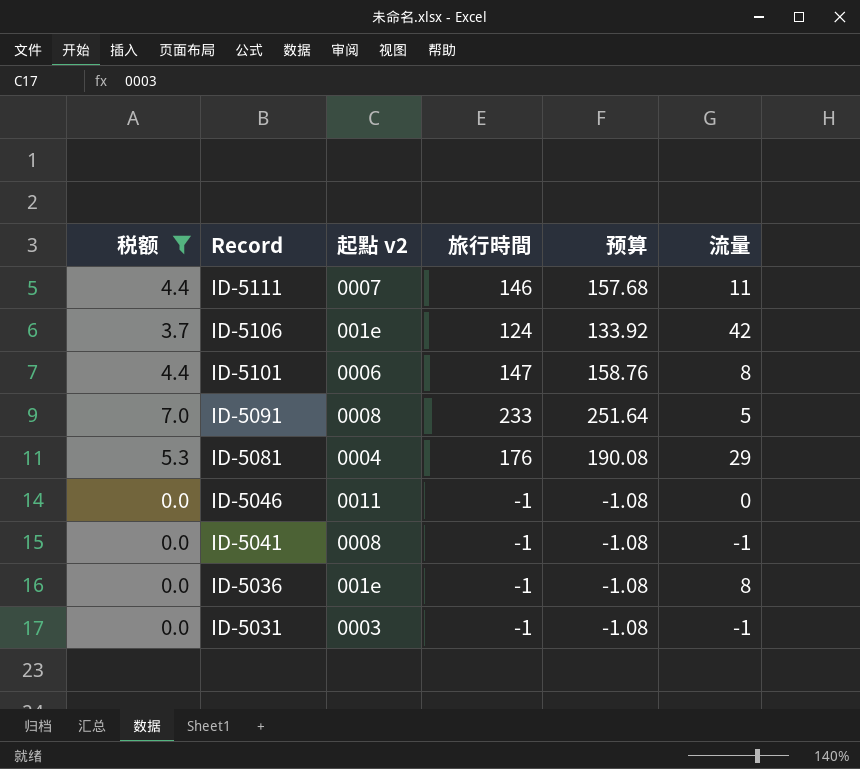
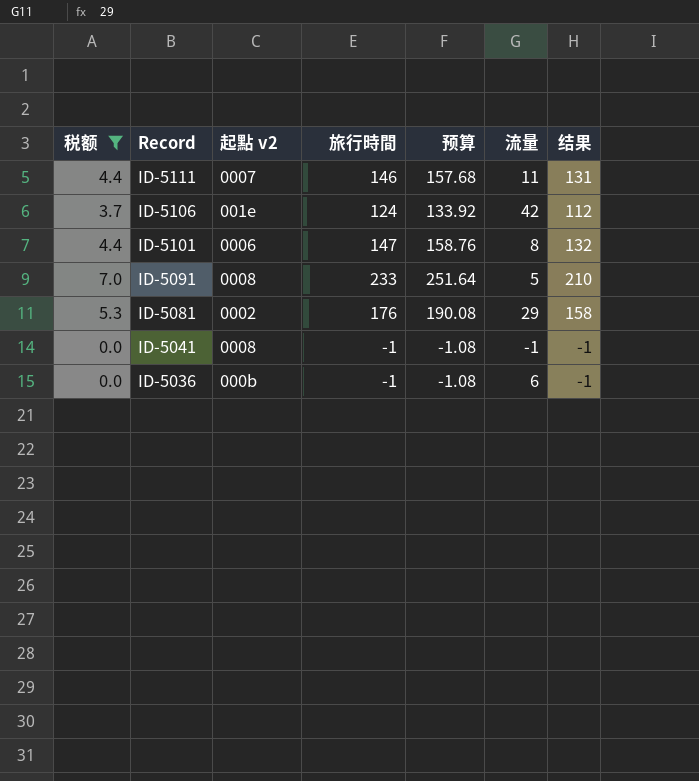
column 结果 | formula: none -> [旅行時間] * 0.9
row ID-5046: 0.0 | 0011 | -1 | -1.08 | 0 -> none
row ID-5031: 0.0 | 0003 | -1 | -1.08 | -1 -> none
ID-5081 | 起點 v2: 0004 -> 0002
ID-5036 | 起點 v2: 001e -> 000b
ID-5036 | 流量: 8 -> 6

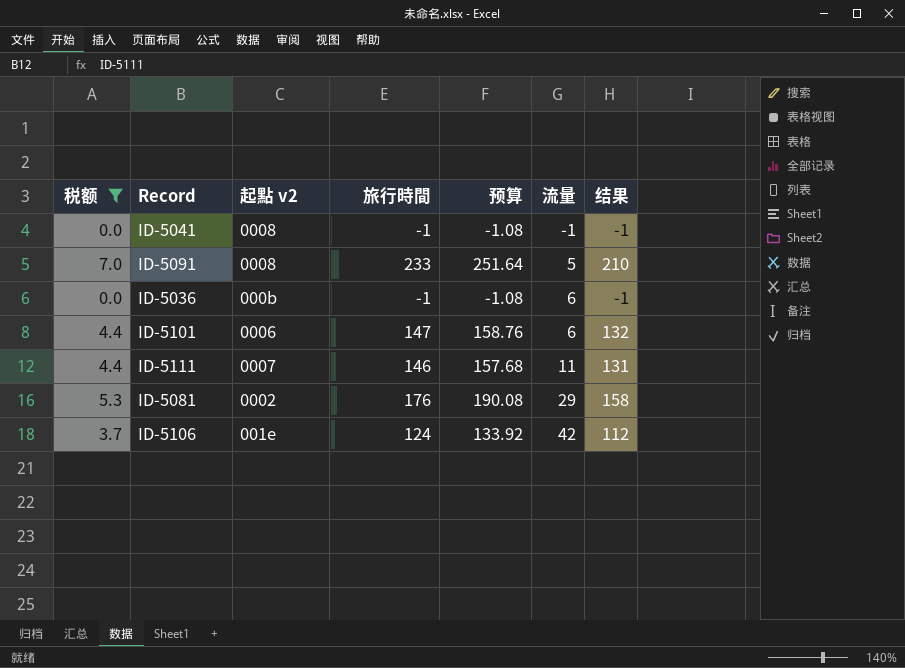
row order: Record descending -> 流量 ascending
ID-5101 | 流量: 8 -> 6

